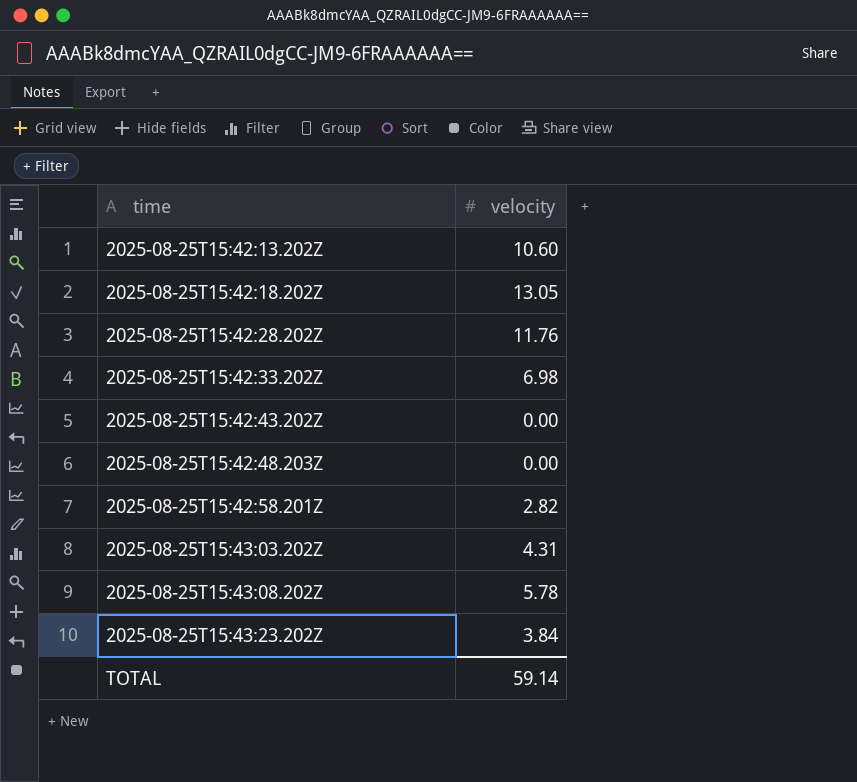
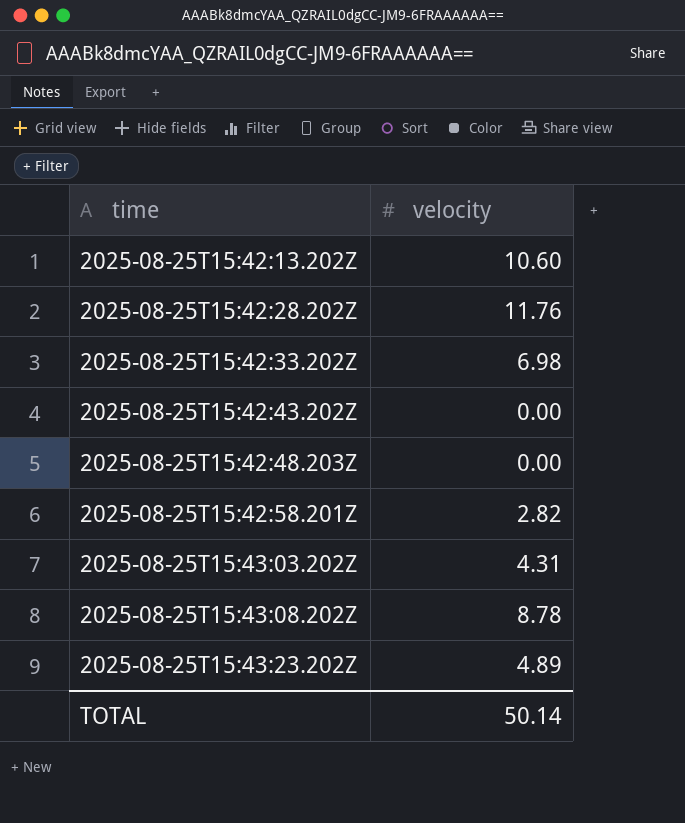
row 2025-08-25T15:42:18.202Z: 13.05 -> none
2025-08-25T15:43:08.202Z | velocity: 5.78 -> 8.78
2025-08-25T15:43:23.202Z | velocity: 3.84 -> 4.89
TOTAL | velocity: 59.14 -> 50.14

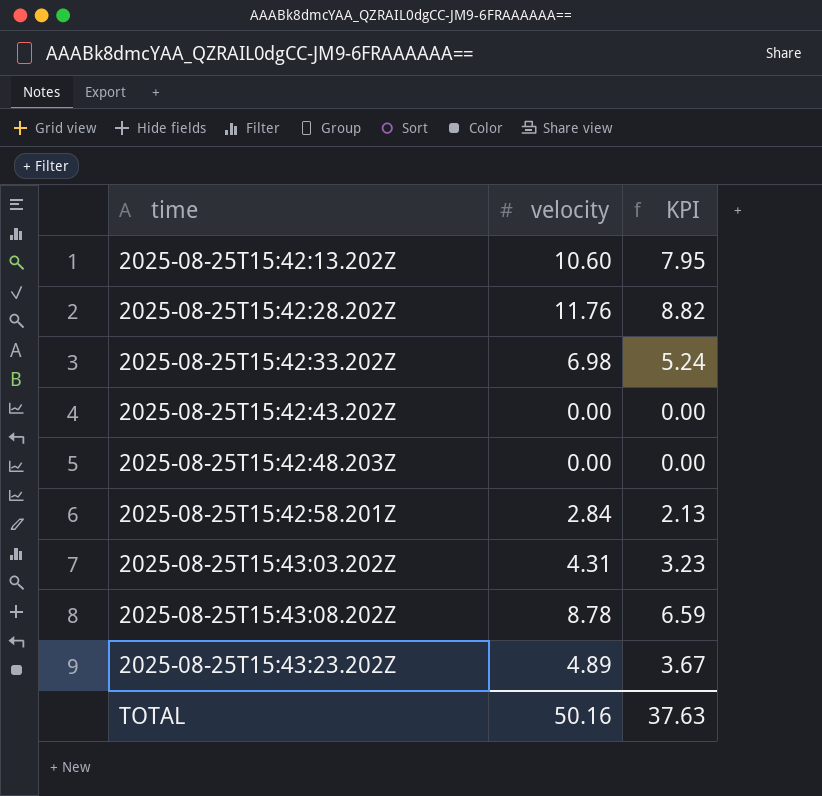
column KPI | formula: none -> [velocity] * 0.75
2025-08-25T15:42:58.201Z | velocity: 2.82 -> 2.84
TOTAL | velocity: 50.14 -> 50.16

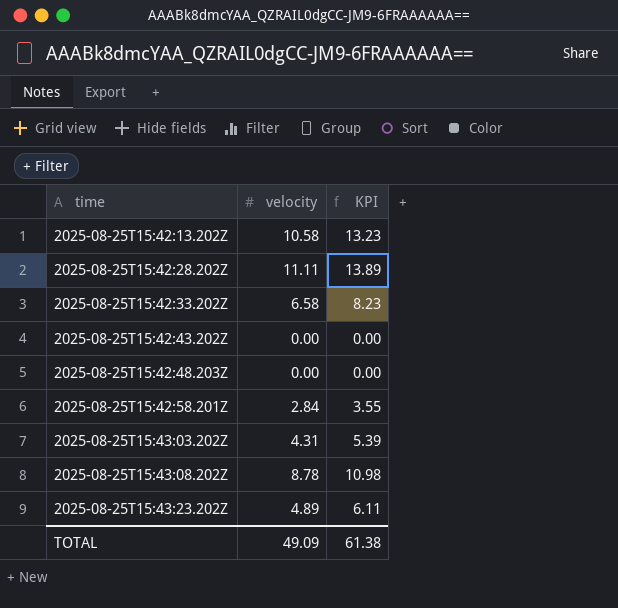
column KPI | formula: [velocity] * 0.75 -> [velocity] * 1.25
2025-08-25T15:42:13.202Z | velocity: 10.60 -> 10.58
2025-08-25T15:42:28.202Z | velocity: 11.76 -> 11.11
2025-08-25T15:42:33.202Z | velocity: 6.98 -> 6.58
TOTAL | velocity: 50.16 -> 49.09
TOTAL | KPI: 37.63 -> 61.38

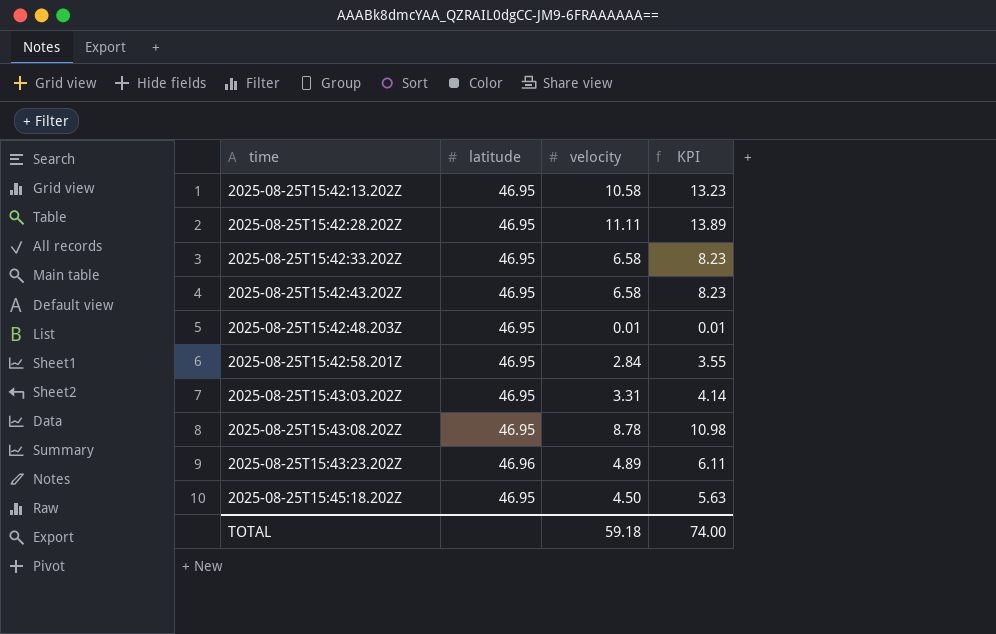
column latitude | position: none -> 2
2025-08-25T15:42:43.202Z | velocity: 0.00 -> 6.58
2025-08-25T15:42:43.202Z | KPI: 0.00 -> 8.23
2025-08-25T15:42:48.203Z | velocity: 0.00 -> 0.01
2025-08-25T15:42:48.203Z | KPI: 0.00 -> 0.01
2025-08-25T15:43:03.202Z | velocity: 4.31 -> 3.31
2025-08-25T15:43:03.202Z | KPI: 5.39 -> 4.14
row 2025-08-25T15:45:18.202Z: none -> 46.95 | 4.50 | 5.63
TOTAL | velocity: 49.09 -> 59.18
TOTAL | KPI: 61.38 -> 74.00

